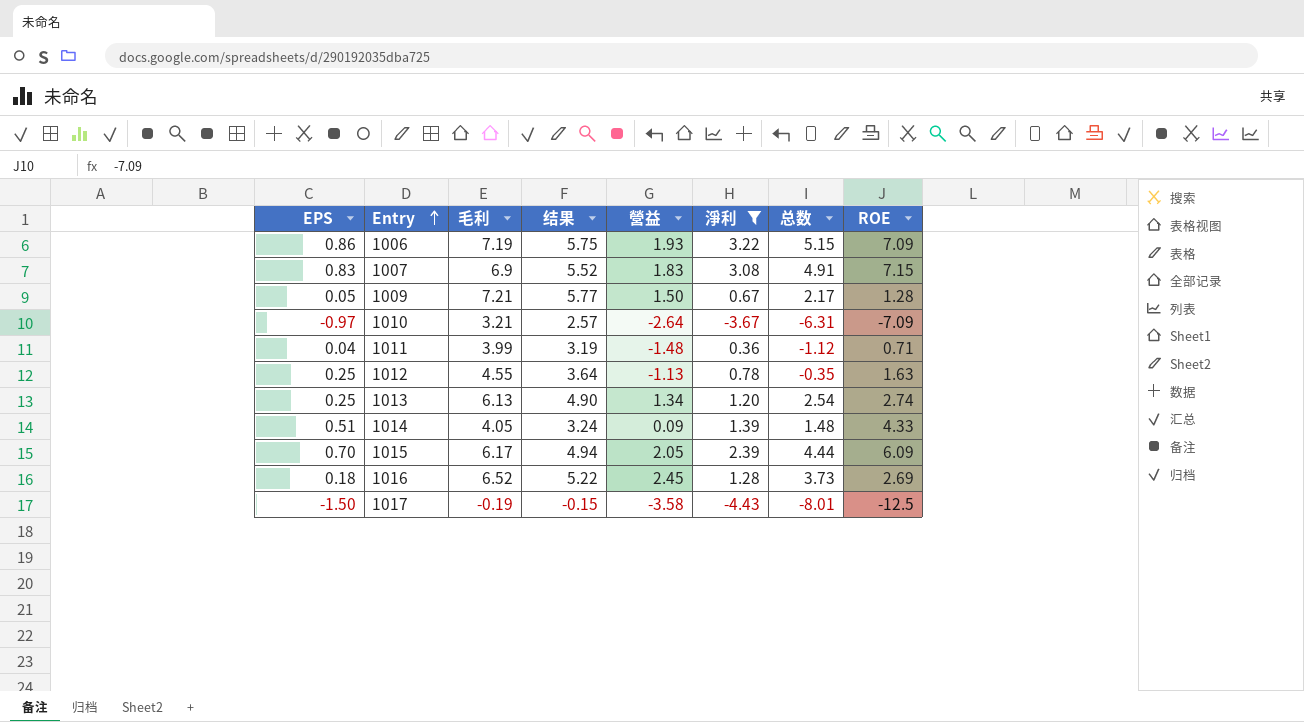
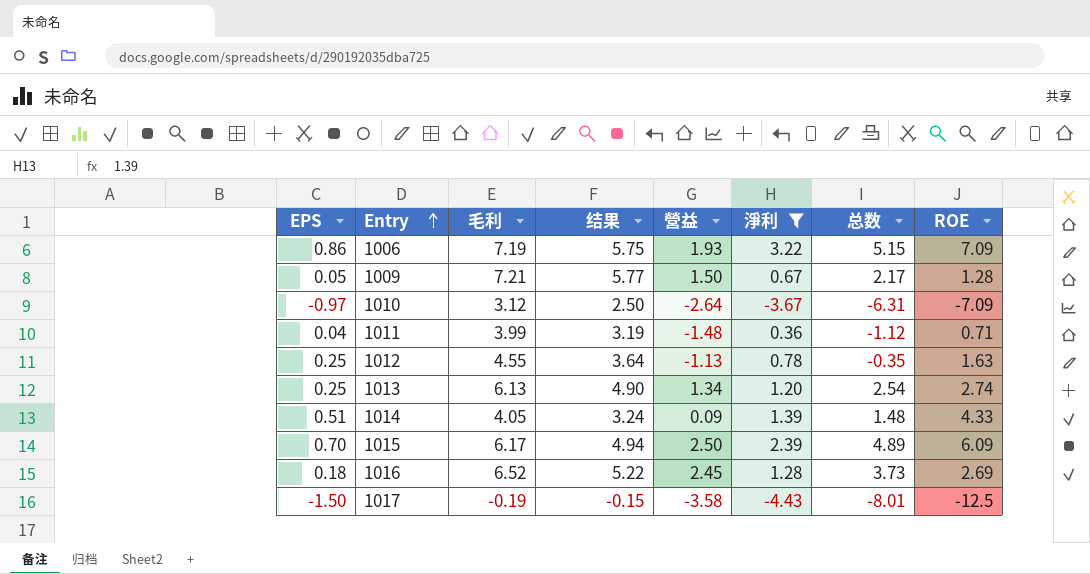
row 1007: 0.83 | 6.9 | 5.52 | 1.83 | 3.08 | 4.91 | 7.15 -> none
1010 | 毛利: 3.21 -> 3.12
1010 | 结果: 2.57 -> 2.50
1015 | 營益: 2.05 -> 2.50
1015 | 总数: 4.44 -> 4.89

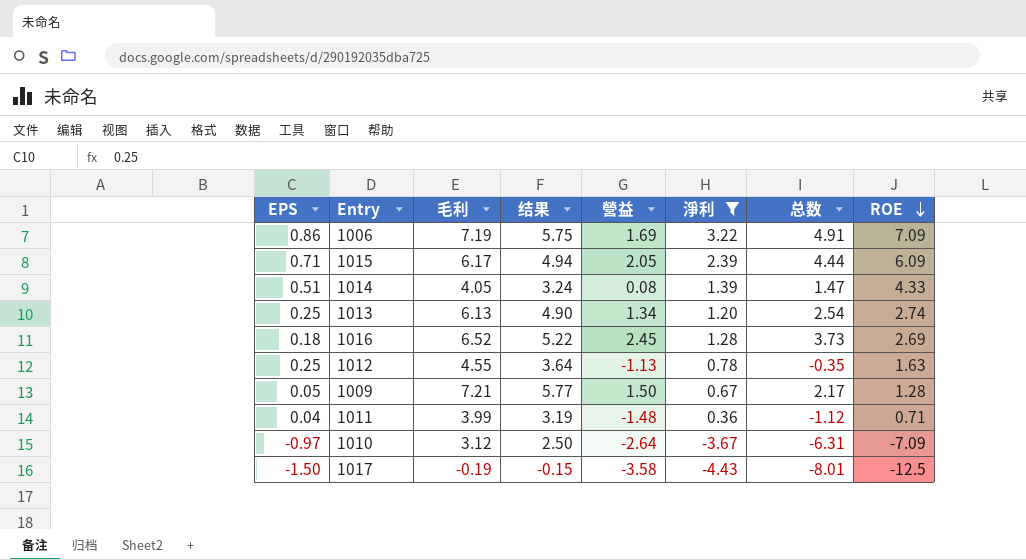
row order: Entry ascending -> ROE descending
1006 | 營益: 1.93 -> 1.69
1006 | 总数: 5.15 -> 4.91
1015 | EPS: 0.70 -> 0.71
1015 | 營益: 2.50 -> 2.05
1015 | 总数: 4.89 -> 4.44
1014 | 營益: 0.09 -> 0.08
1014 | 总数: 1.48 -> 1.47

